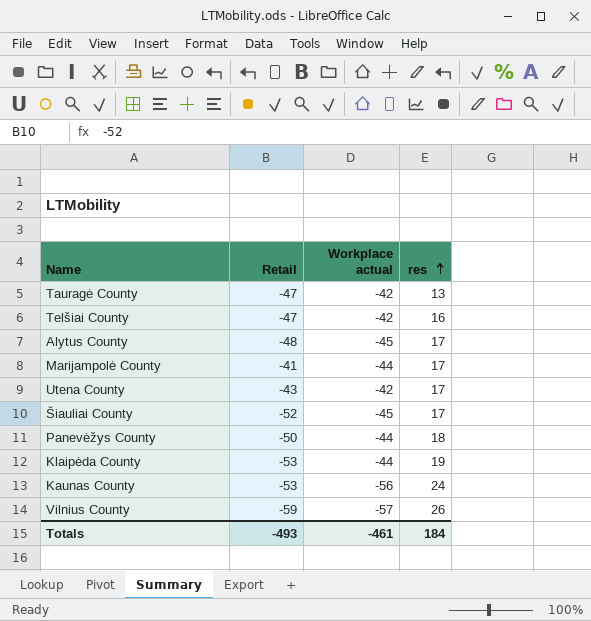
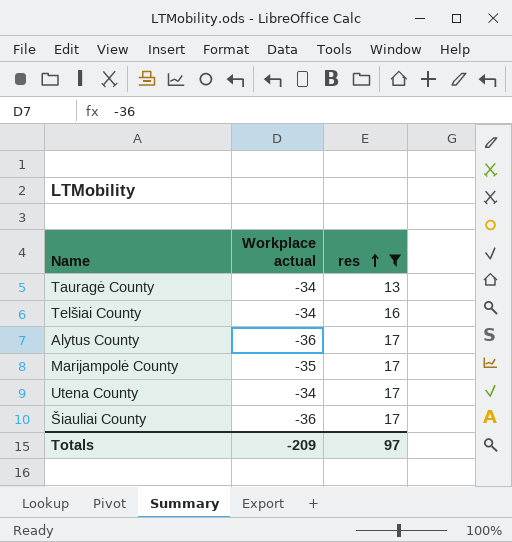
filter: none -> res <= 17
column Retail | position: 2 -> none
Tauragė County | Workplace actual: -42 -> -34
Telšiai County | Workplace actual: -42 -> -34
Alytus County | Workplace actual: -45 -> -36
Marijampolė County | Workplace actual: -44 -> -35
Utena County | Workplace actual: -42 -> -34
Šiauliai County | Workplace actual: -45 -> -36
Totals | Workplace actual: -461 -> -209
Totals | res: 184 -> 97

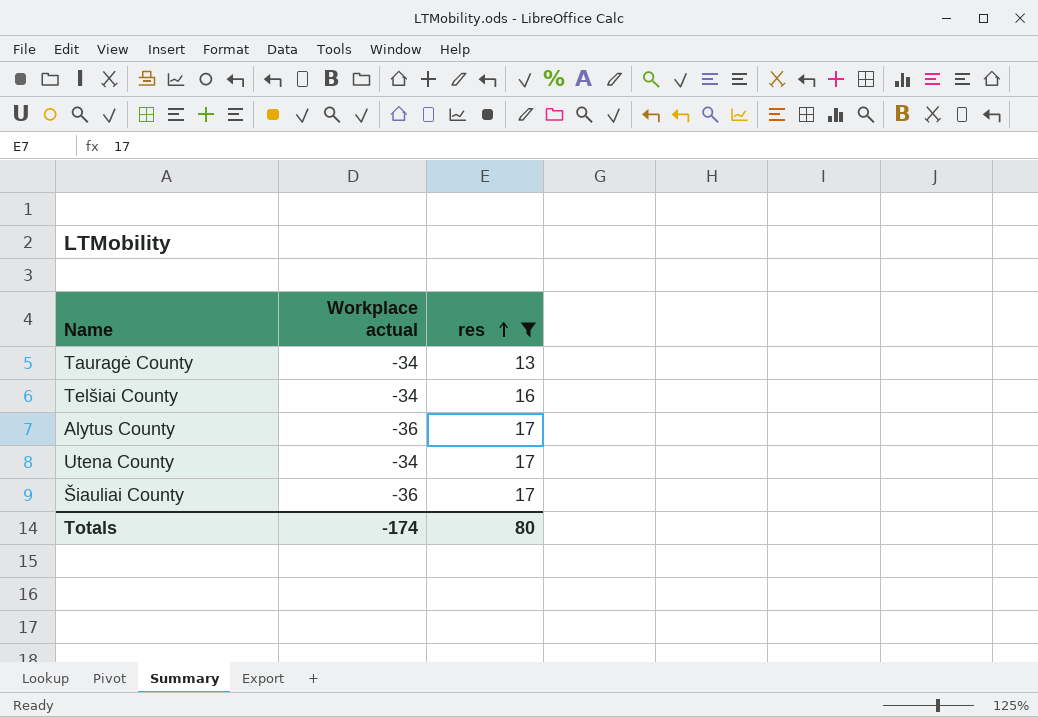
row Marijampolė County: -35 | 17 -> none
Totals | Workplace actual: -209 -> -174
Totals | res: 97 -> 80

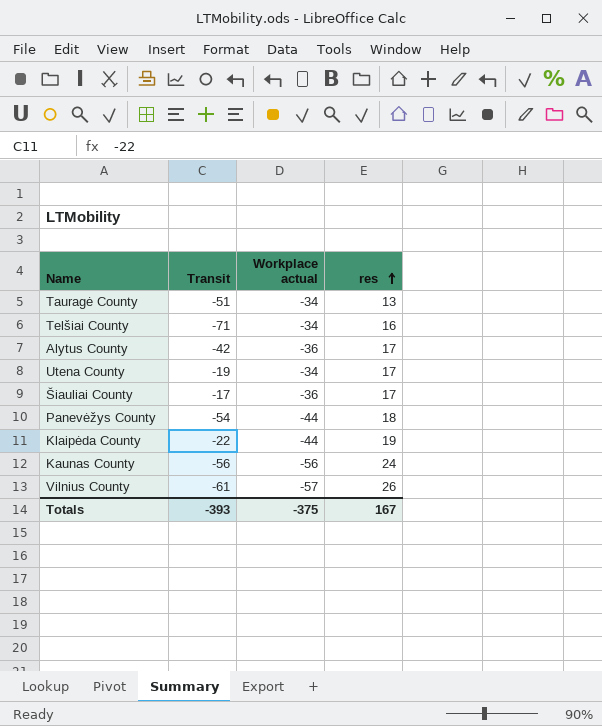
filter: res <= 17 -> none
column Transit | position: none -> 2
Totals | Workplace actual: -174 -> -375
Totals | res: 80 -> 167

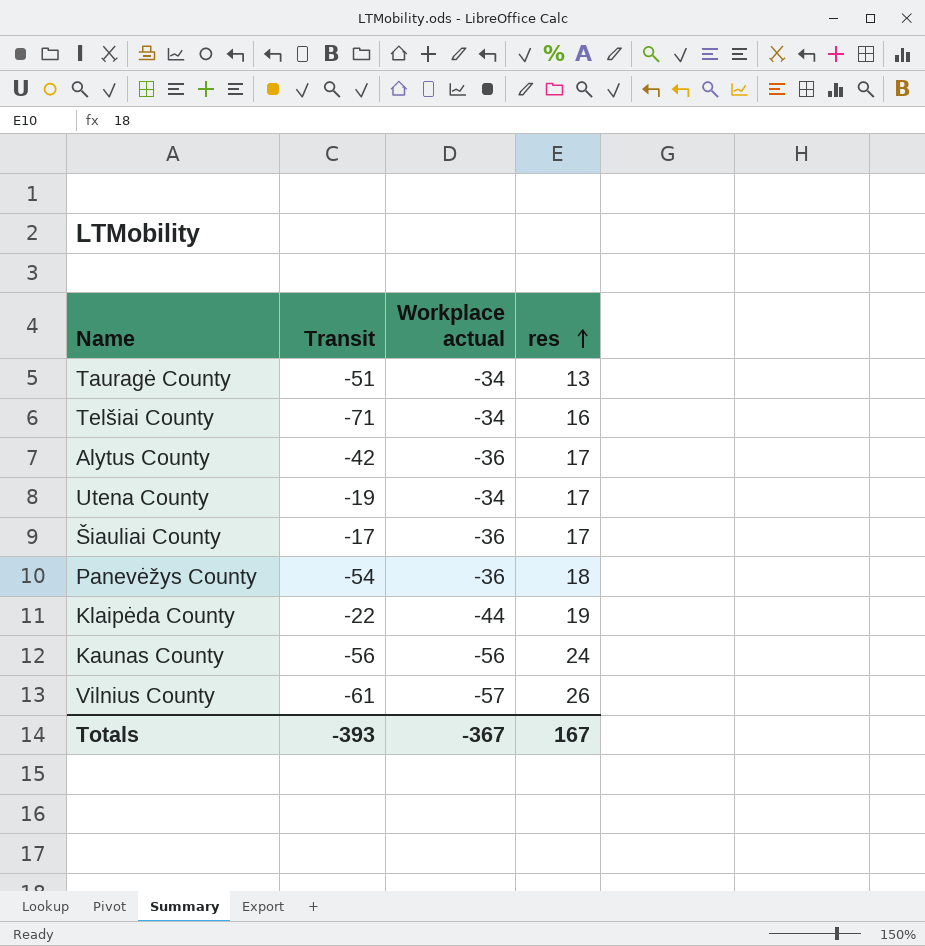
Panevėžys County | Workplace actual: -44 -> -36
Totals | Workplace actual: -375 -> -367

